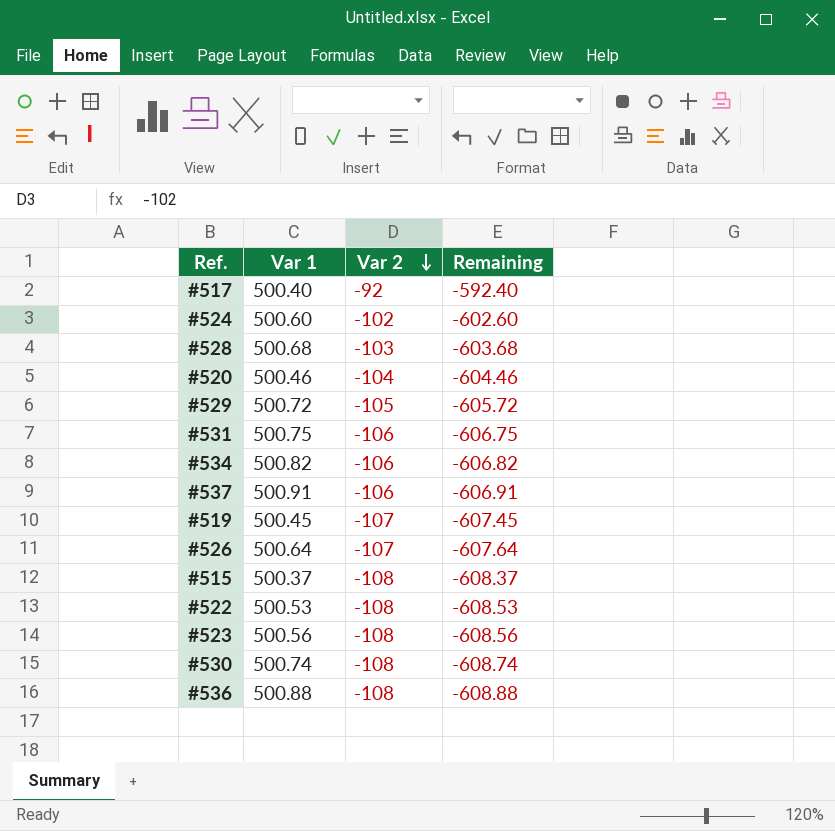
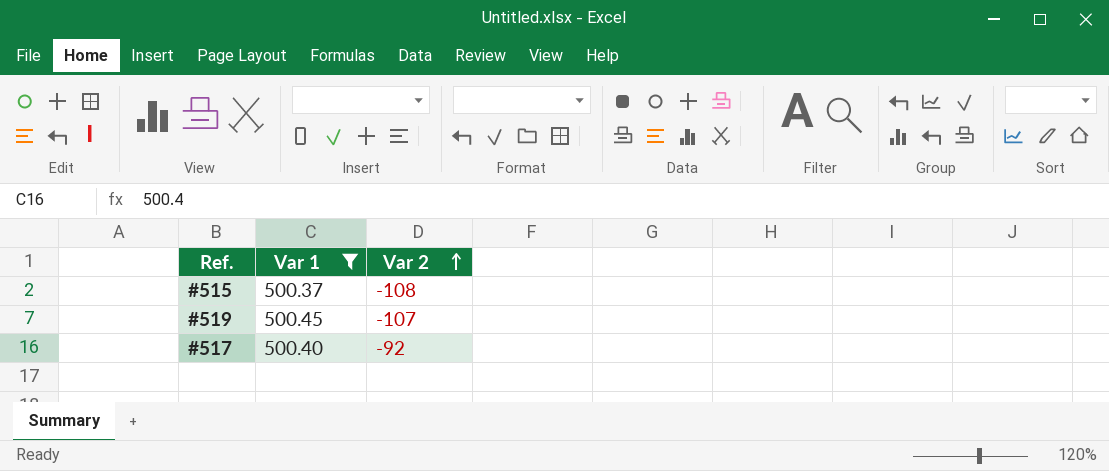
filter: none -> Var 1 <= 500.45
row order: Var 2 descending -> Var 2 ascending
column Remaining | formula: [Var 2] - [Var 1] -> none

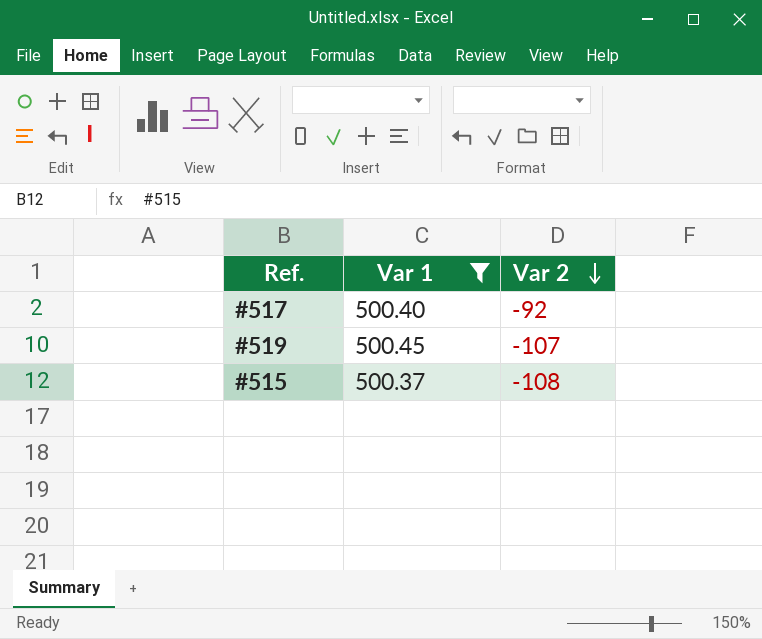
row order: Var 2 ascending -> Var 2 descending

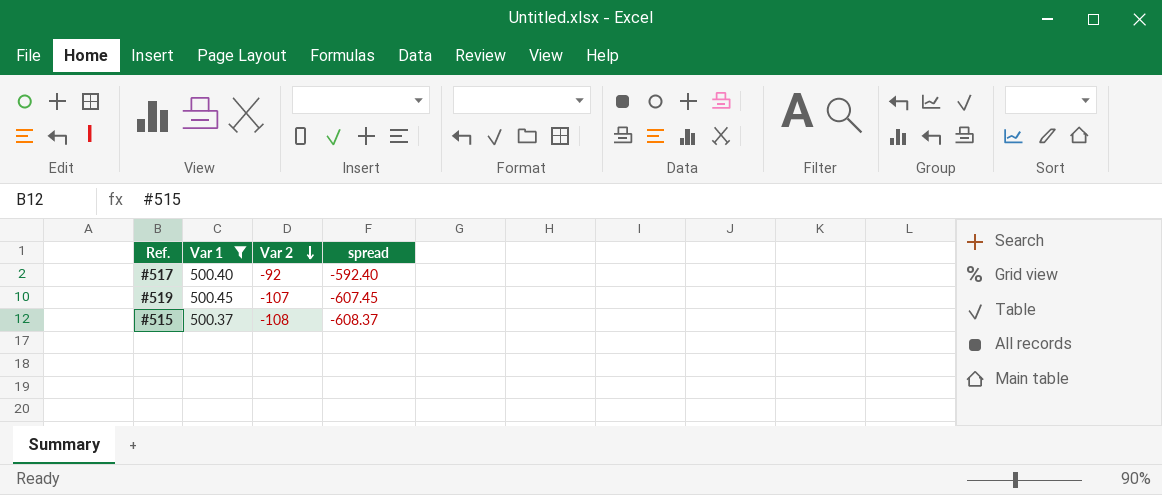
column spread | formula: none -> [Var 2] - [Var 1]

